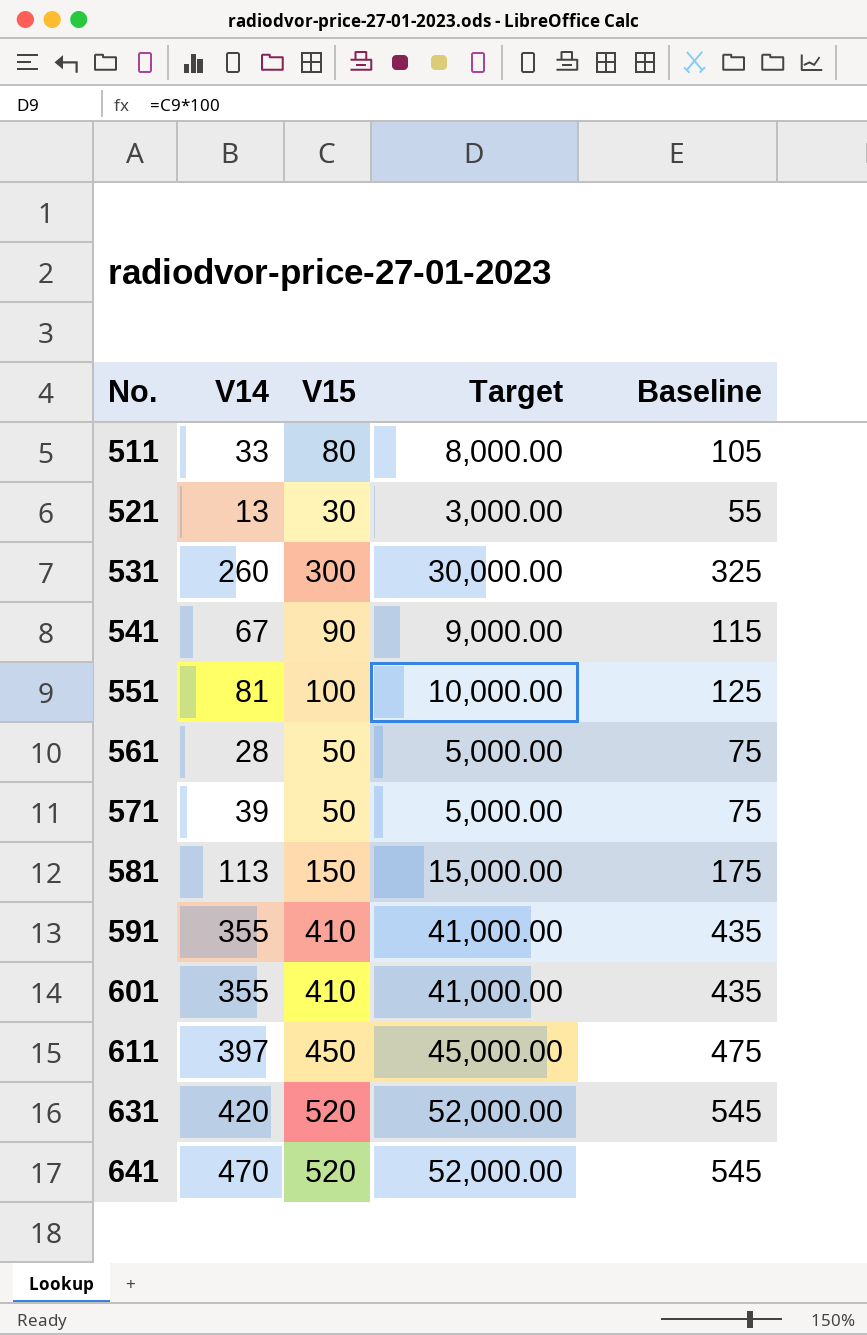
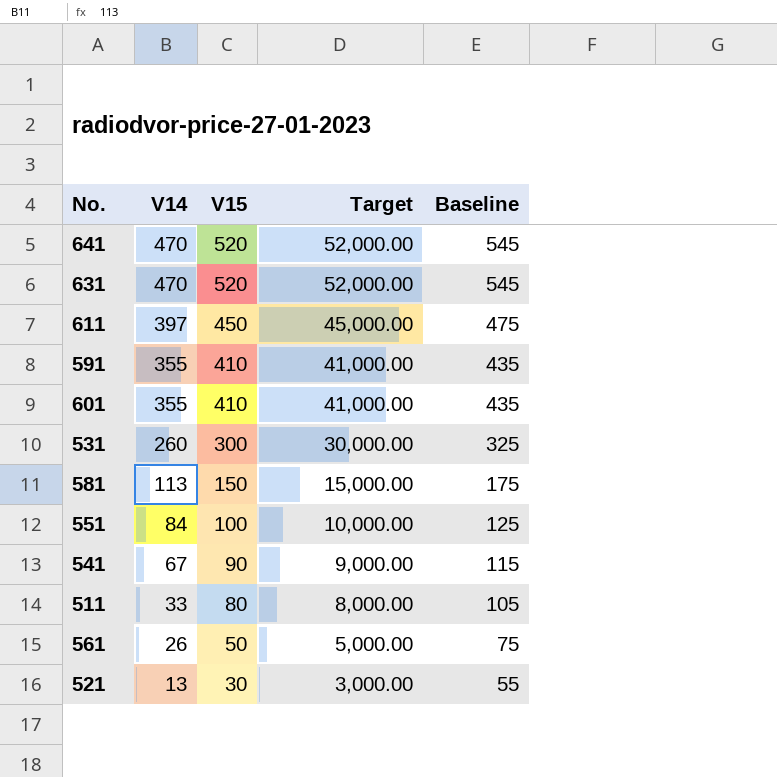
row order: No. ascending -> V14 descending
row 571: 39 | 50 | 5,000.00 | 75 -> none
631 | V14: 420 -> 470
551 | V14: 81 -> 84
561 | V14: 28 -> 26

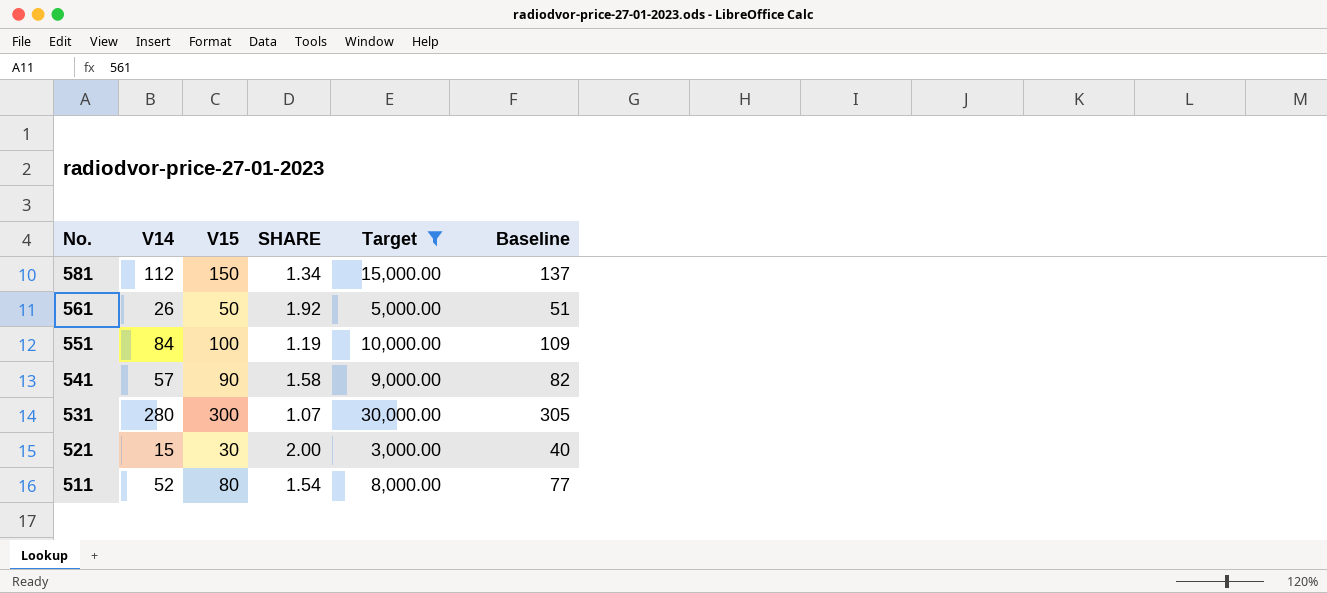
filter: none -> Target <= 30,000.00
row order: V14 descending -> No. descending
column SHARE | formula: none -> [V15] / [V14]
column Baseline | formula: [V15] + 25 -> [V14] + 25
581 | V14: 113 -> 112
541 | V14: 67 -> 57
531 | V14: 260 -> 280
521 | V14: 13 -> 15
511 | V14: 33 -> 52

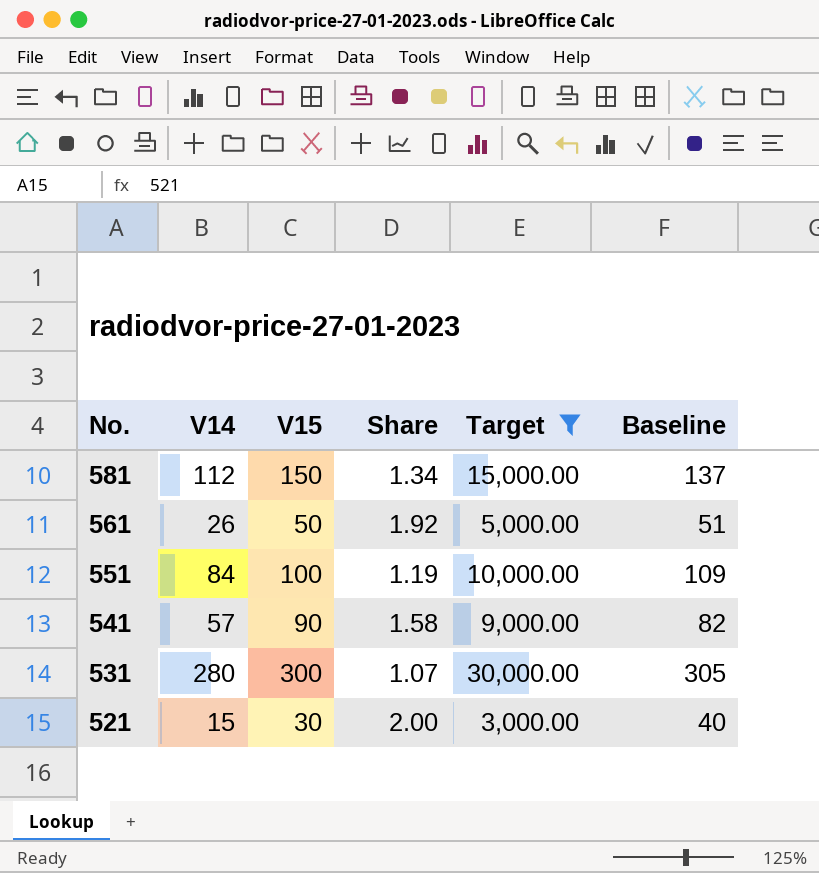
column name: SHARE -> Share
row 511: 52 | 80 | 1.54 | 8,000.00 | 77 -> none

